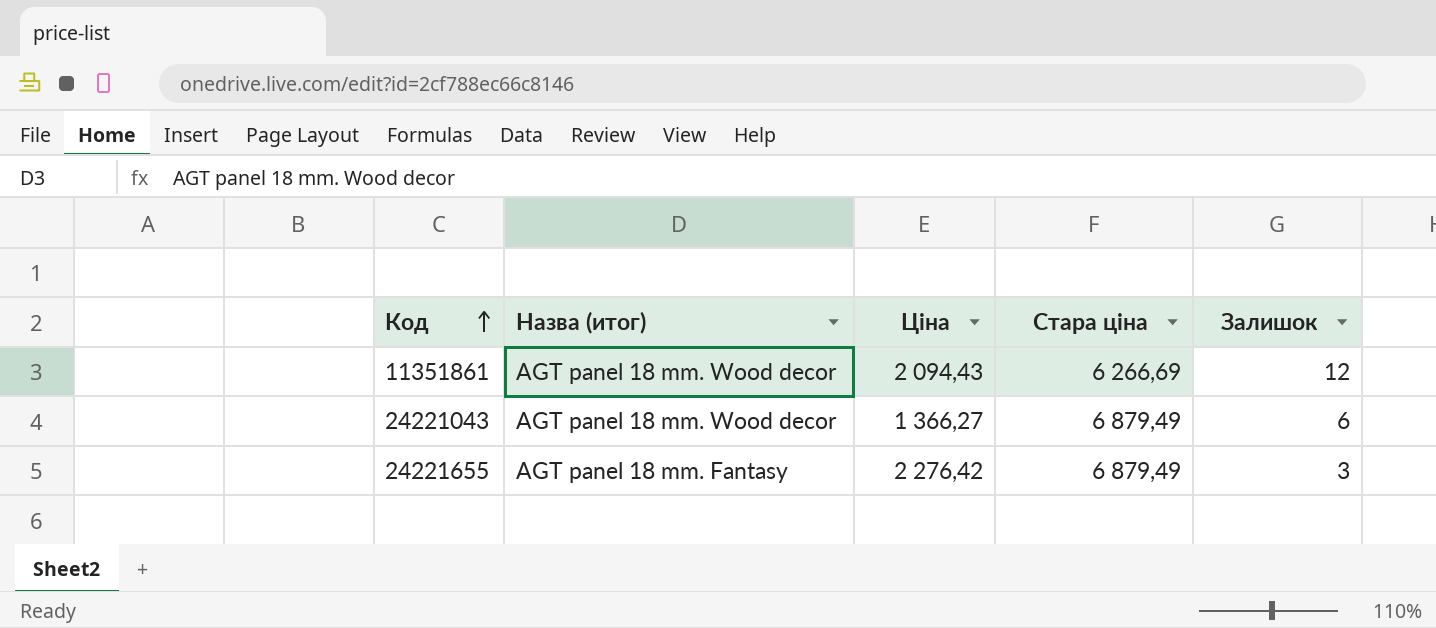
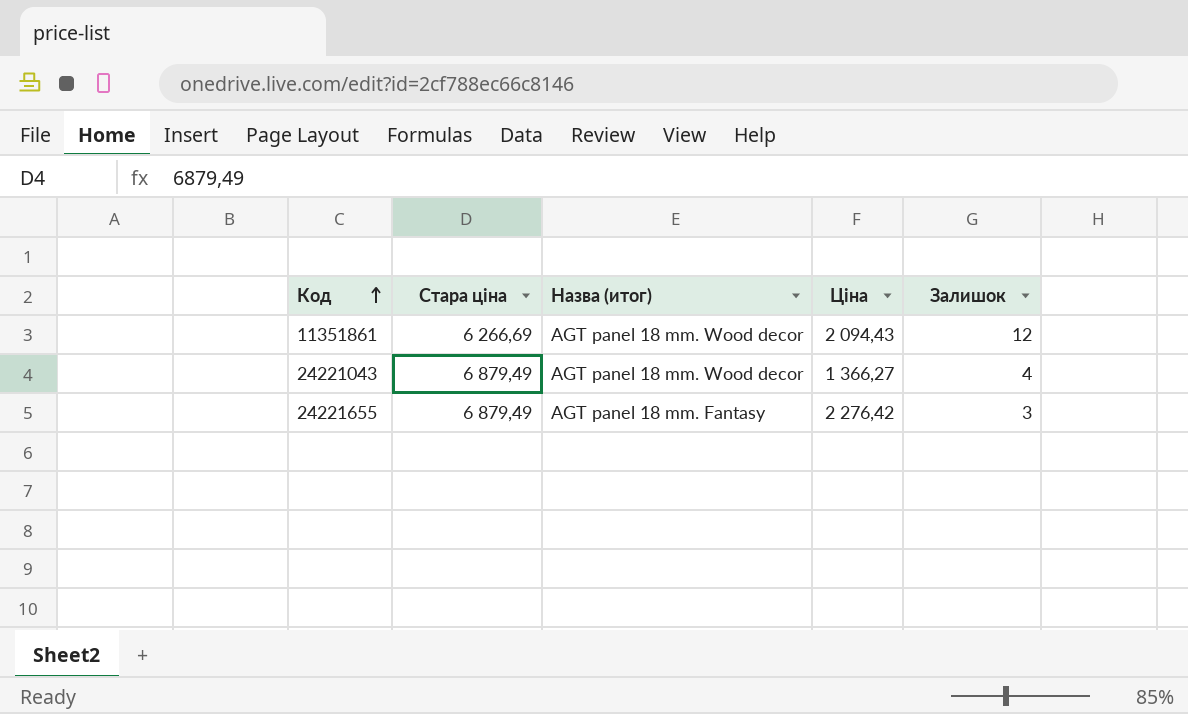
column Стара ціна | position: 4 -> 2
24221043 | Залишок: 6 -> 4

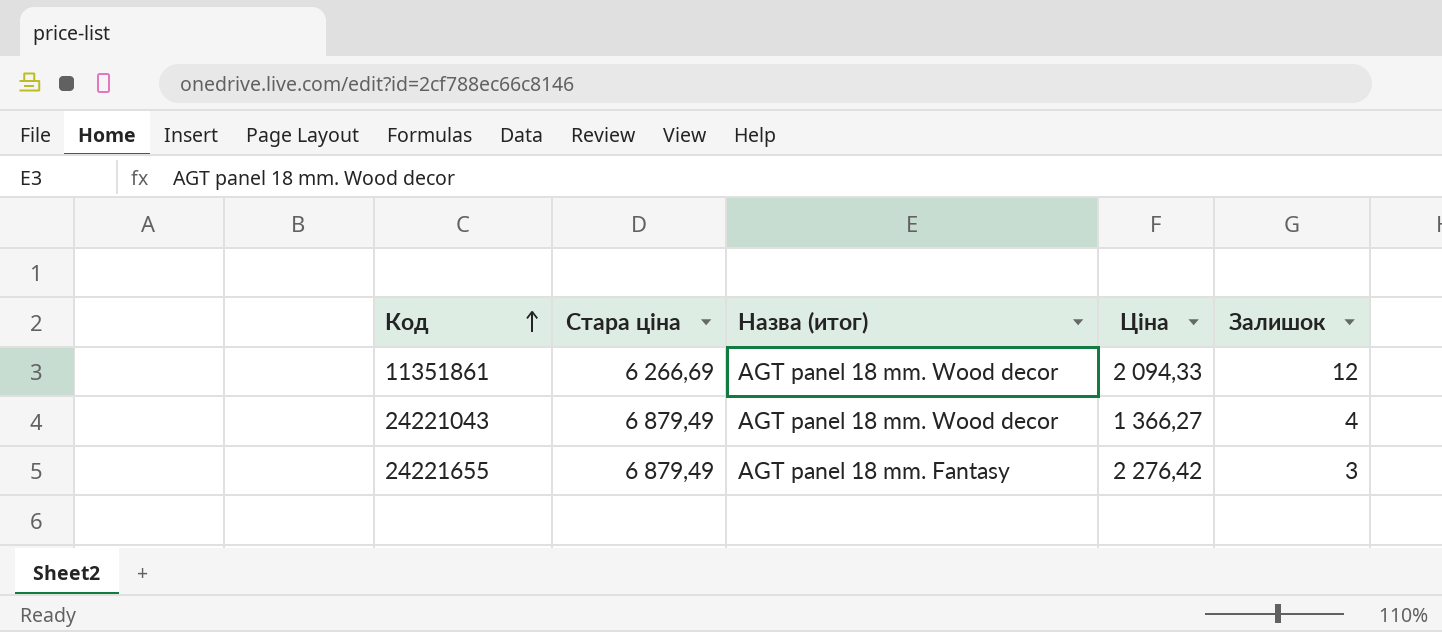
11351861 | Ціна: 2 094,43 -> 2 094,33

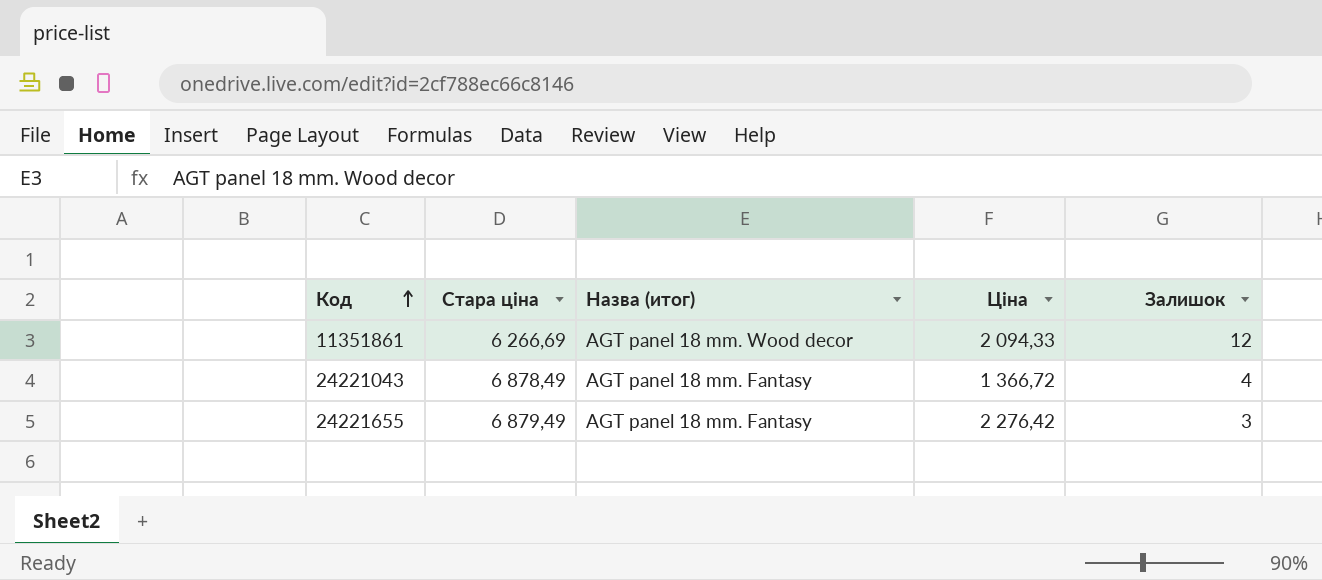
24221043 | Стара ціна: 6 879,49 -> 6 878,49
24221043 | Назва (итог): AGT panel 18 mm. Wood decor -> AGT panel 18 mm. Fantasy
24221043 | Ціна: 1 366,27 -> 1 366,72

